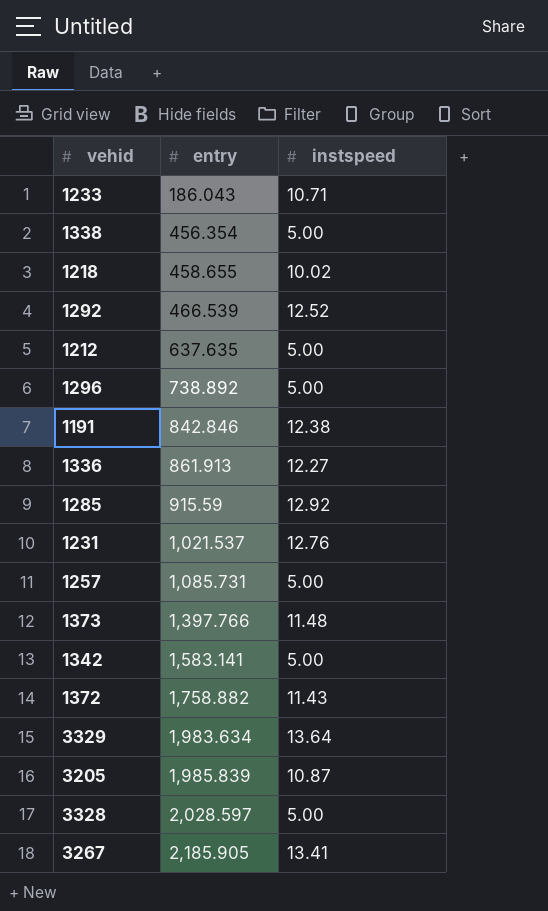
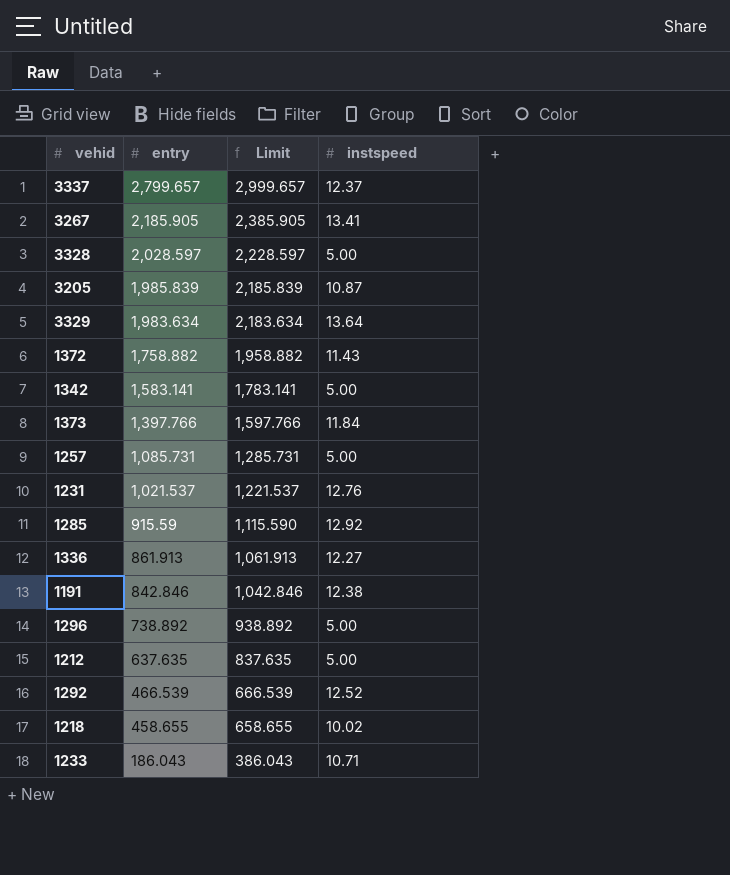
row order: entry ascending -> entry descending
column Limit | formula: none -> [entry] + 200
row 1338: 456.354 | 5.00 -> none
row 3337: none -> 2,799.657 | 2,999.657 | 12.37
1373 | instspeed: 11.48 -> 11.84

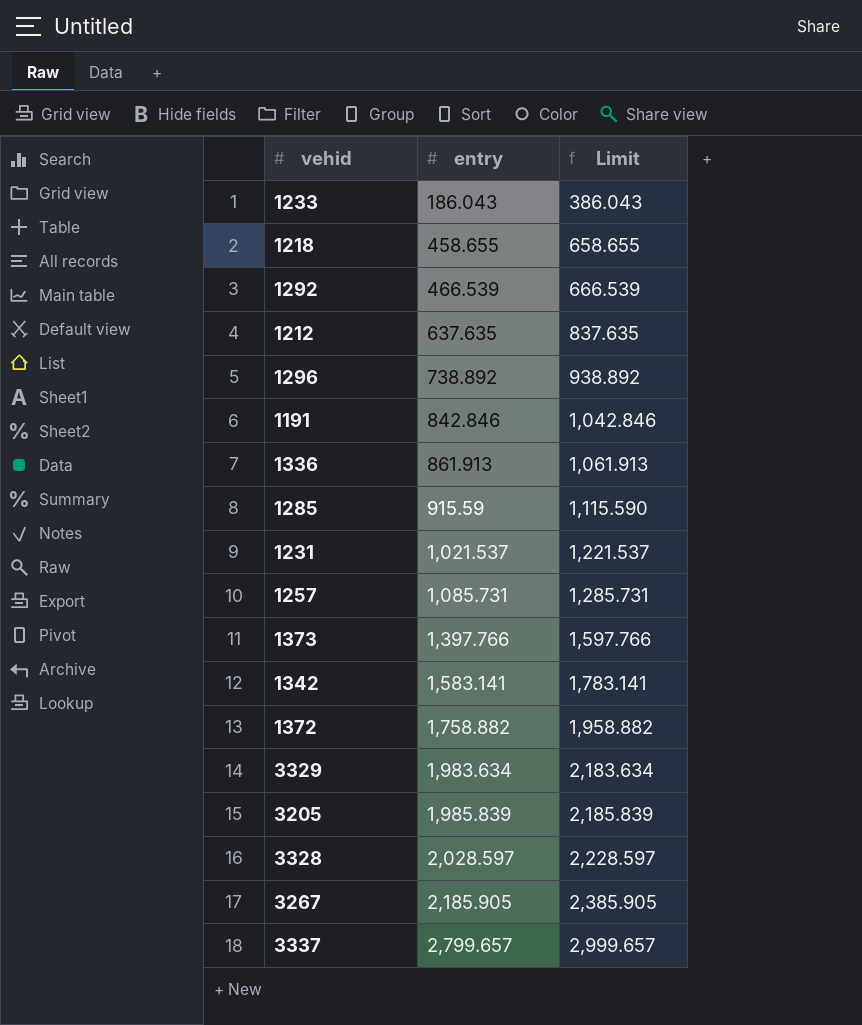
row order: entry descending -> entry ascending
column instspeed | position: 4 -> none

